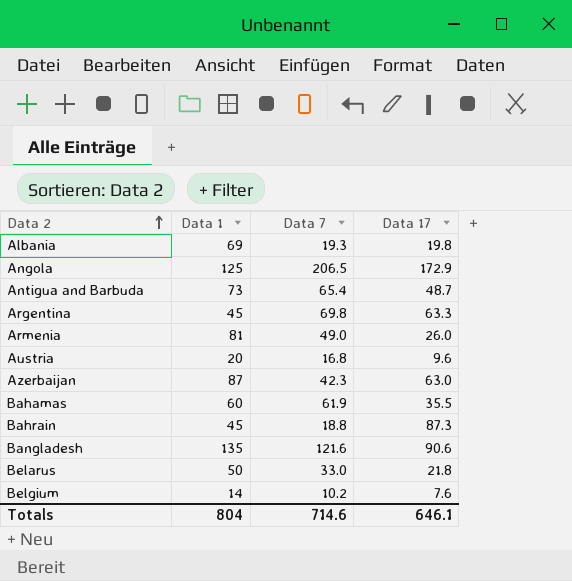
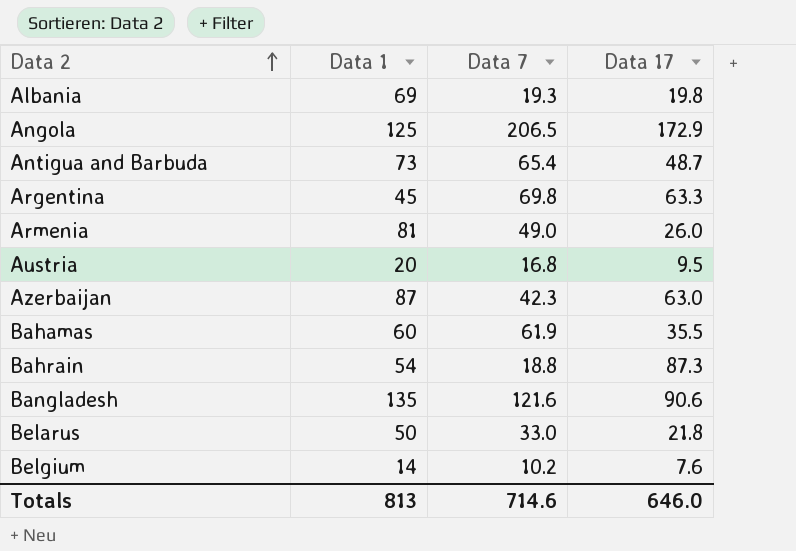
Austria | Data 17: 9.6 -> 9.5
Bahrain | Data 1: 45 -> 54
Totals | Data 1: 804 -> 813
Totals | Data 17: 646.1 -> 646.0

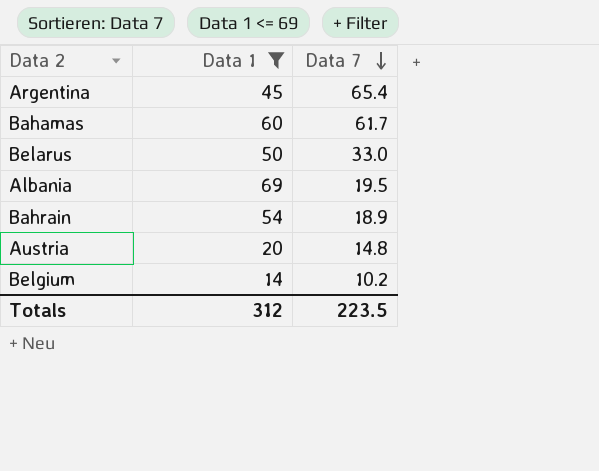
filter: none -> Data 1 <= 69
row order: Data 2 ascending -> Data 7 descending
column Data 17 | position: 4 -> none
Argentina | Data 7: 69.8 -> 65.4
Bahamas | Data 7: 61.9 -> 61.7
Albania | Data 7: 19.3 -> 19.5
Bahrain | Data 7: 18.8 -> 18.9
Austria | Data 7: 16.8 -> 14.8
Totals | Data 1: 813 -> 312
Totals | Data 7: 714.6 -> 223.5

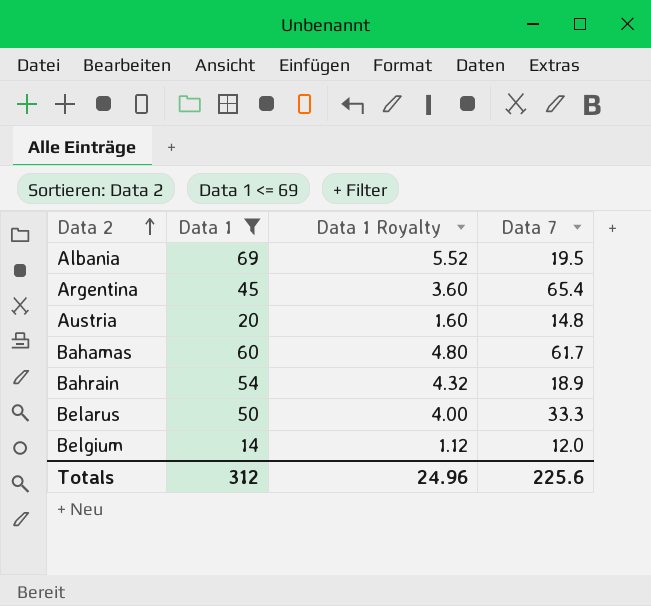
row order: Data 7 descending -> Data 2 ascending
column Data 1 Royalty | formula: none -> [Data 1] * 0.08
Belarus | Data 7: 33.0 -> 33.3
Belgium | Data 7: 10.2 -> 12.0
Totals | Data 7: 223.5 -> 225.6

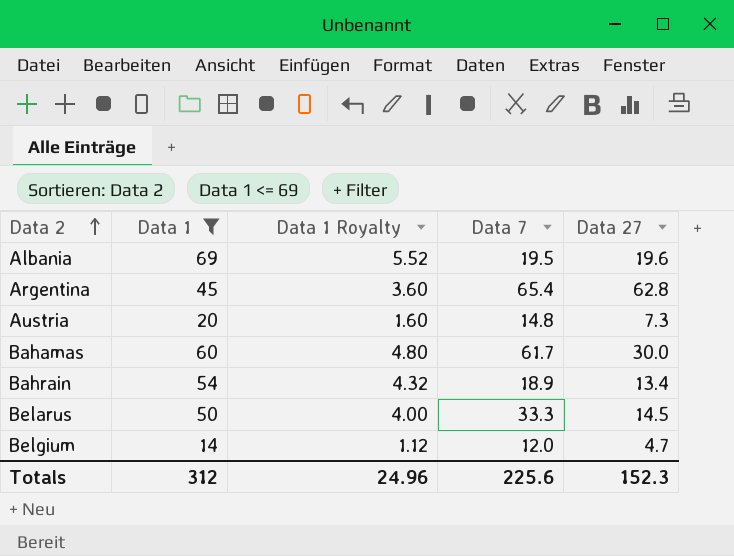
column Data 27 | position: none -> 5

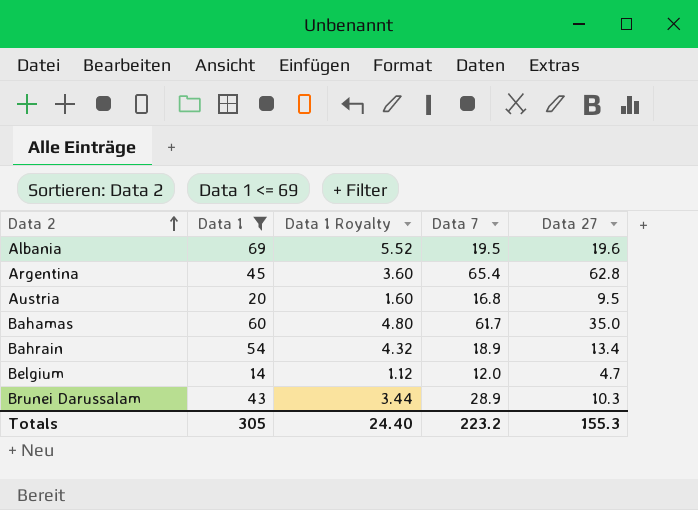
row Belarus: 50 | 4.00 | 33.3 | 14.5 -> none
Austria | Data 7: 14.8 -> 16.8
Austria | Data 27: 7.3 -> 9.5
Bahamas | Data 27: 30.0 -> 35.0
row Brunei Darussalam: none -> 43 | 3.44 | 28.9 | 10.3
Totals | Data 1: 312 -> 305
Totals | Data 1 Royalty: 24.96 -> 24.40
Totals | Data 7: 225.6 -> 223.2
Totals | Data 27: 152.3 -> 155.3

